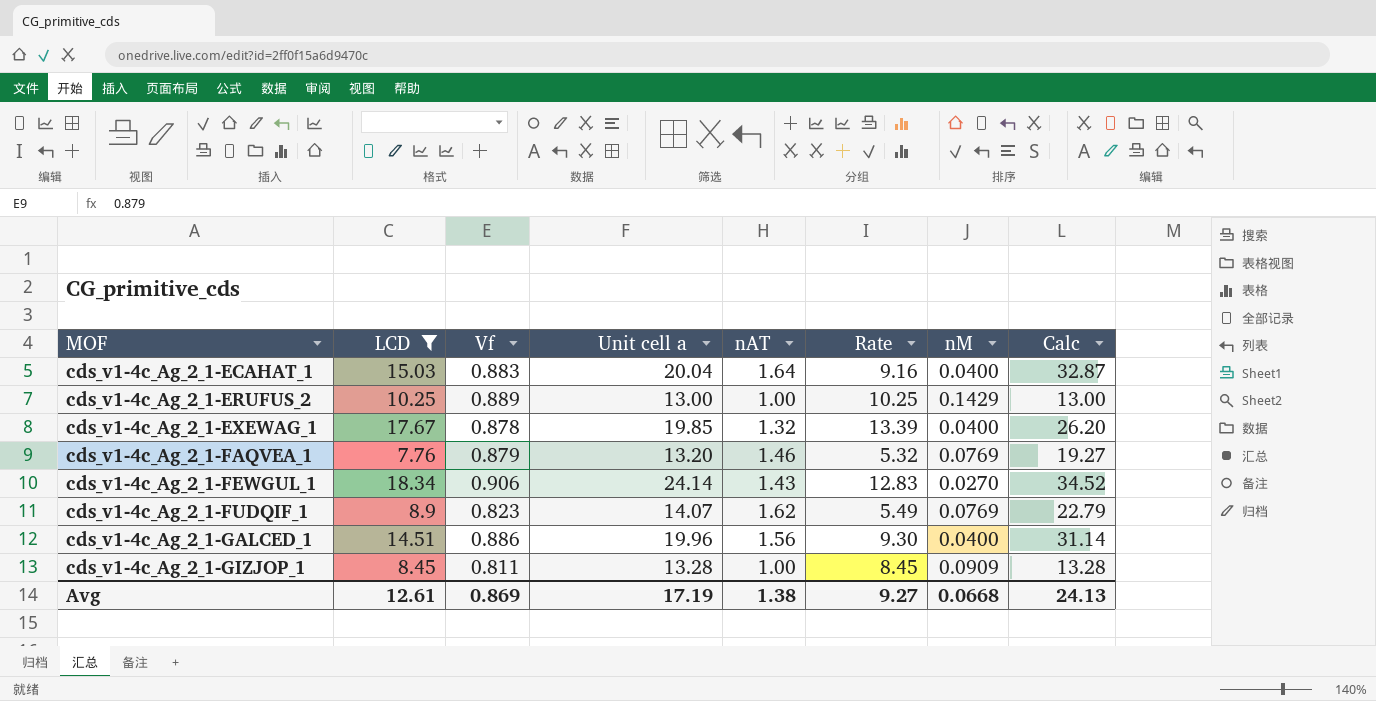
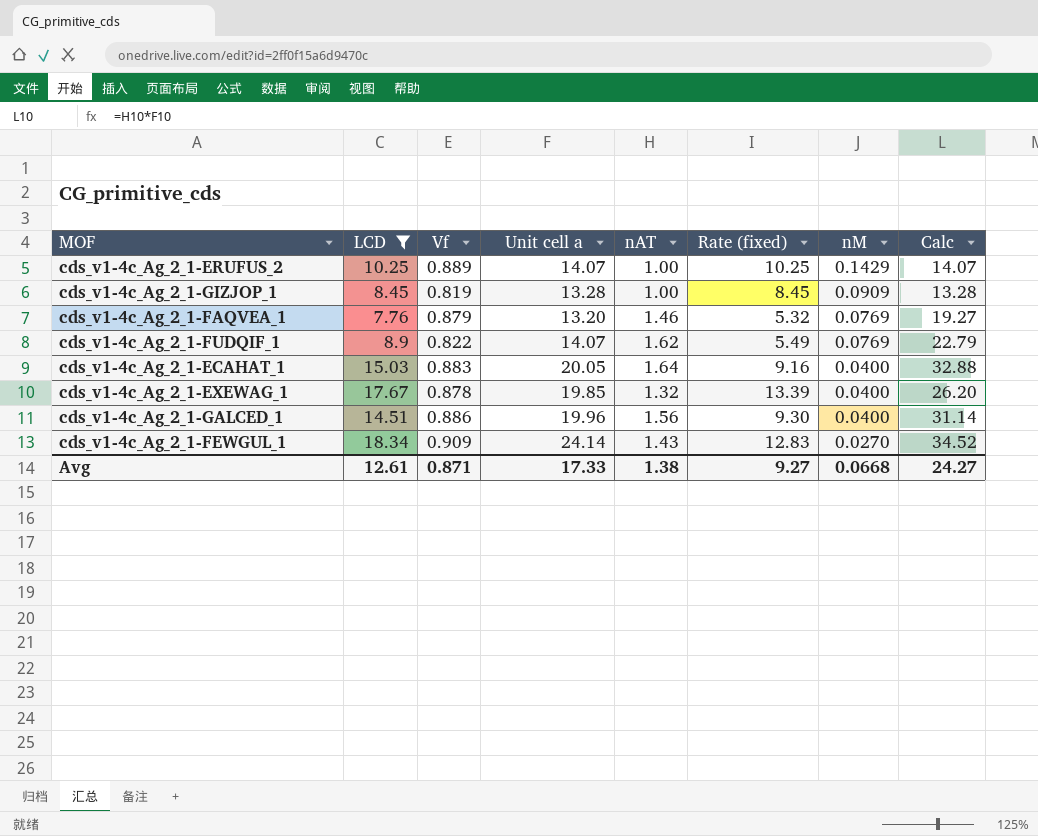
row order: MOF ascending -> nM descending
column name: Rate -> Rate (fixed)
cds_v1-4c_Ag_2_1-ERUFUS_2 | Unit cell a: 13.00 -> 14.07
cds_v1-4c_Ag_2_1-ERUFUS_2 | Calc: 13.00 -> 14.07
cds_v1-4c_Ag_2_1-GIZJOP_1 | Vf: 0.811 -> 0.819
cds_v1-4c_Ag_2_1-FUDQIF_1 | Vf: 0.823 -> 0.822
cds_v1-4c_Ag_2_1-ECAHAT_1 | Unit cell a: 20.04 -> 20.05
cds_v1-4c_Ag_2_1-ECAHAT_1 | Calc: 32.87 -> 32.88
cds_v1-4c_Ag_2_1-FEWGUL_1 | Vf: 0.906 -> 0.909
Avg | Vf: 0.869 -> 0.871
Avg | Unit cell a: 17.19 -> 17.33
Avg | Calc: 24.13 -> 24.27

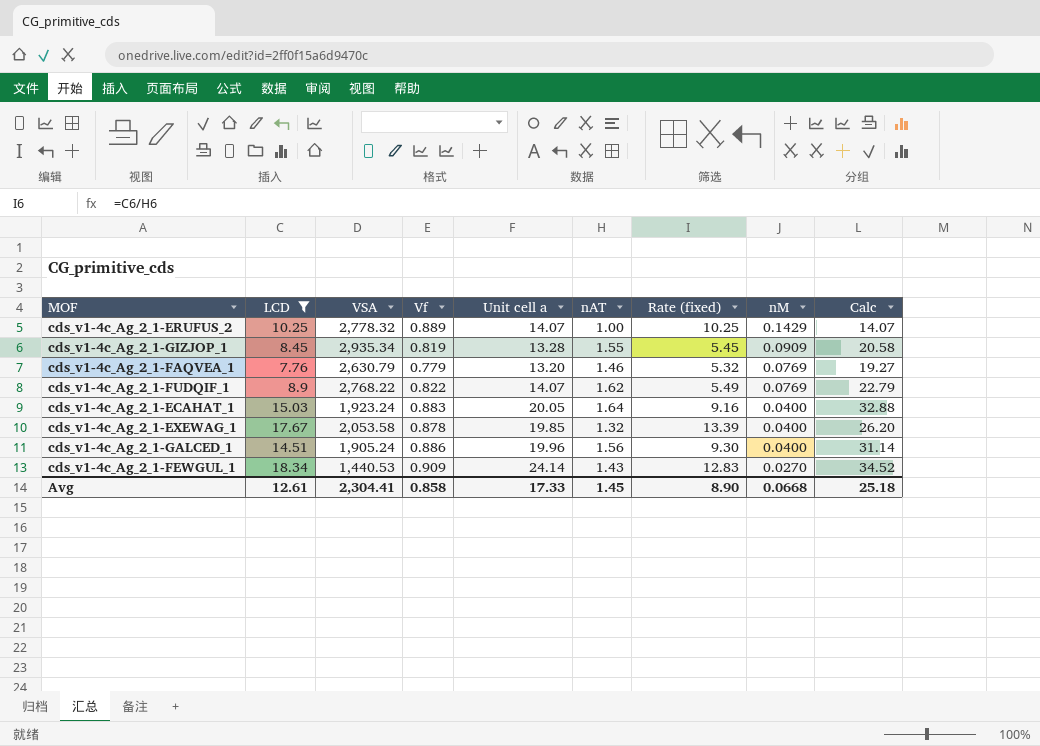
column VSA | position: none -> 3
cds_v1-4c_Ag_2_1-GIZJOP_1 | nAT: 1.00 -> 1.55
cds_v1-4c_Ag_2_1-GIZJOP_1 | Rate (fixed): 8.45 -> 5.45
cds_v1-4c_Ag_2_1-GIZJOP_1 | Calc: 13.28 -> 20.58
cds_v1-4c_Ag_2_1-FAQVEA_1 | Vf: 0.879 -> 0.779
Avg | Vf: 0.871 -> 0.858
Avg | nAT: 1.38 -> 1.45
Avg | Rate (fixed): 9.27 -> 8.90
Avg | Calc: 24.27 -> 25.18

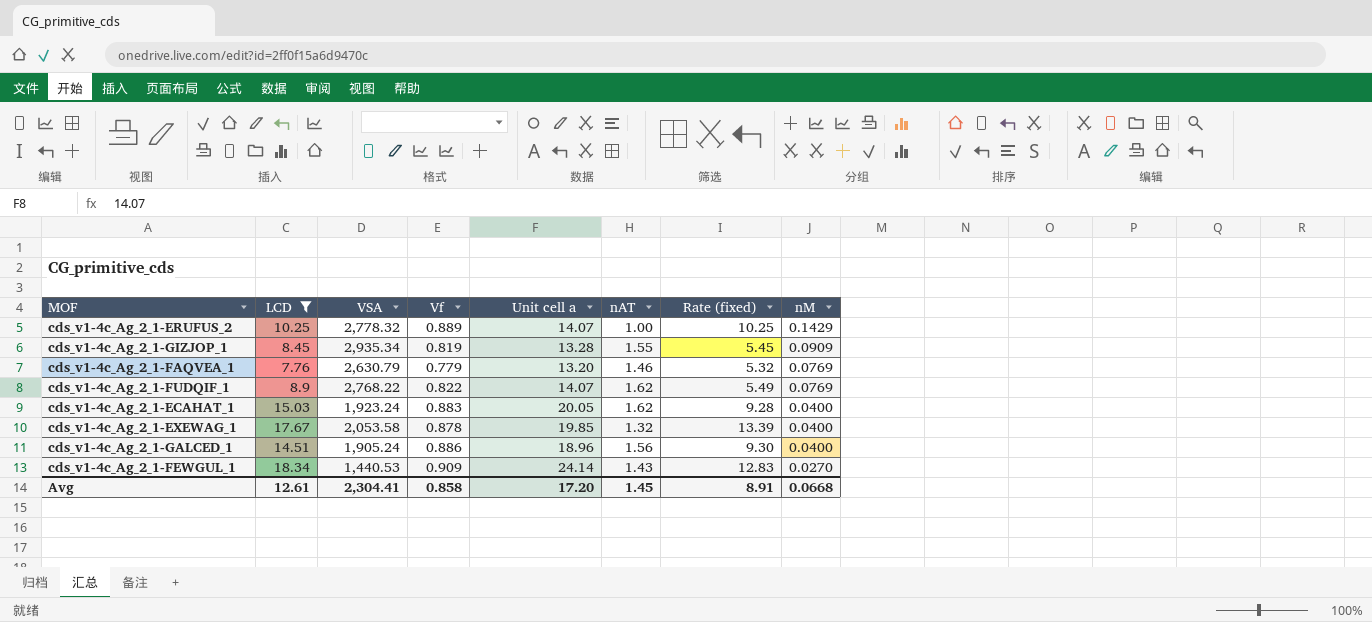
column Calc | formula: [Unit cell a] * [nAT] -> none
cds_v1-4c_Ag_2_1-ECAHAT_1 | nAT: 1.64 -> 1.62
cds_v1-4c_Ag_2_1-ECAHAT_1 | Rate (fixed): 9.16 -> 9.28
cds_v1-4c_Ag_2_1-GALCED_1 | Unit cell a: 19.96 -> 18.96
Avg | Unit cell a: 17.33 -> 17.20
Avg | Rate (fixed): 8.90 -> 8.91

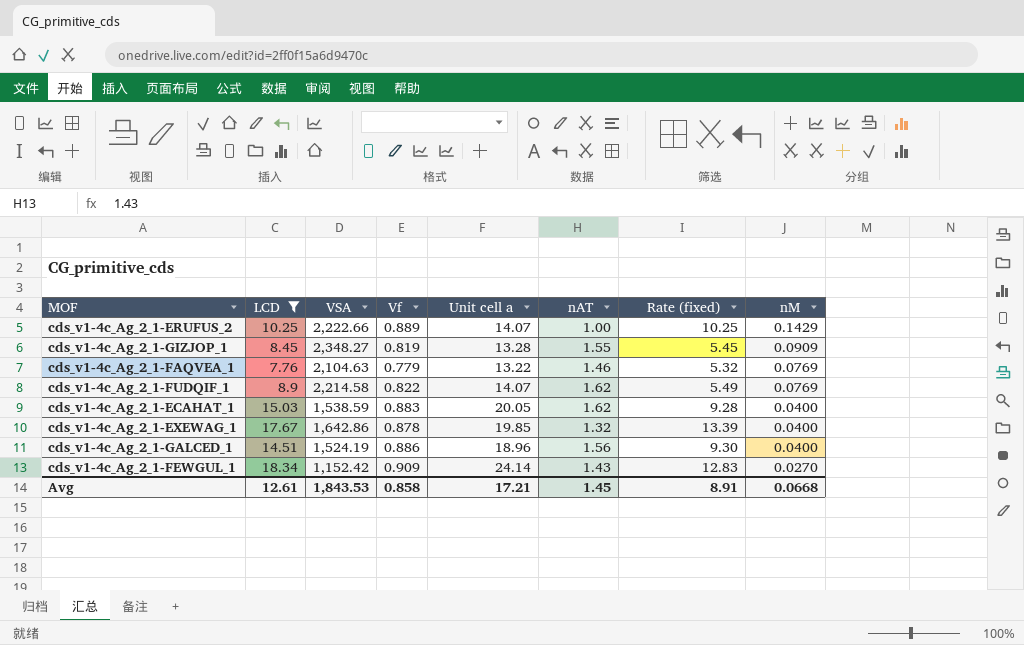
cds_v1-4c_Ag_2_1-ERUFUS_2 | VSA: 2,778.32 -> 2,222.66
cds_v1-4c_Ag_2_1-GIZJOP_1 | VSA: 2,935.34 -> 2,348.27
cds_v1-4c_Ag_2_1-FAQVEA_1 | VSA: 2,630.79 -> 2,104.63
cds_v1-4c_Ag_2_1-FAQVEA_1 | Unit cell a: 13.20 -> 13.22
cds_v1-4c_Ag_2_1-FUDQIF_1 | VSA: 2,768.22 -> 2,214.58
cds_v1-4c_Ag_2_1-ECAHAT_1 | VSA: 1,923.24 -> 1,538.59
cds_v1-4c_Ag_2_1-EXEWAG_1 | VSA: 2,053.58 -> 1,642.86
cds_v1-4c_Ag_2_1-GALCED_1 | VSA: 1,905.24 -> 1,524.19
cds_v1-4c_Ag_2_1-FEWGUL_1 | VSA: 1,440.53 -> 1,152.42
Avg | VSA: 2,304.41 -> 1,843.53
Avg | Unit cell a: 17.20 -> 17.21

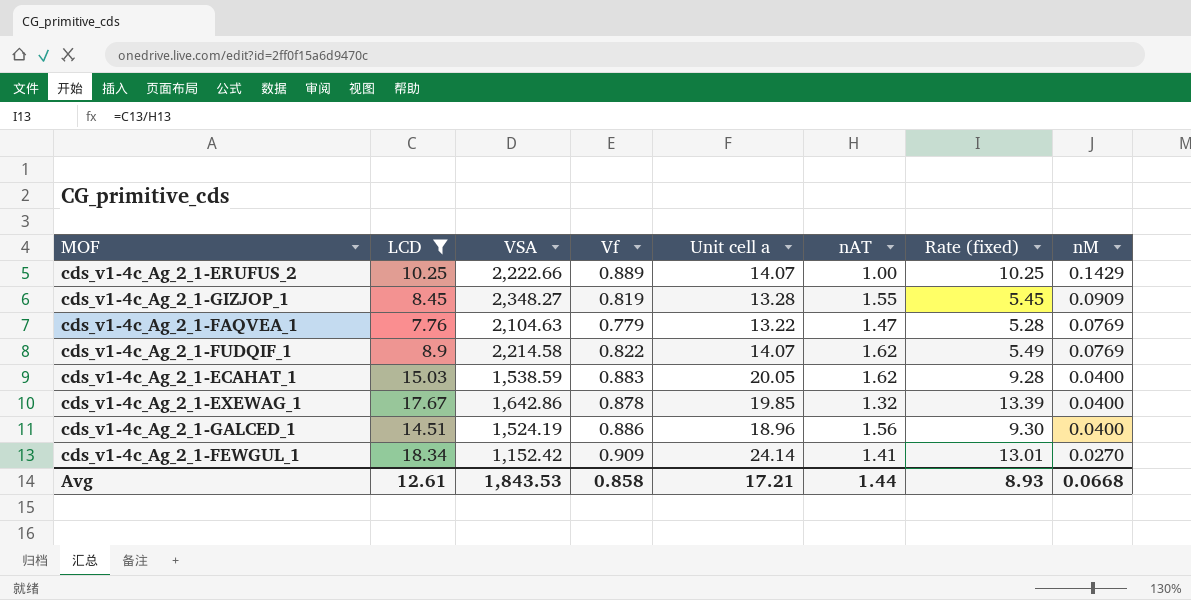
cds_v1-4c_Ag_2_1-FAQVEA_1 | nAT: 1.46 -> 1.47
cds_v1-4c_Ag_2_1-FAQVEA_1 | Rate (fixed): 5.32 -> 5.28
cds_v1-4c_Ag_2_1-FEWGUL_1 | nAT: 1.43 -> 1.41
cds_v1-4c_Ag_2_1-FEWGUL_1 | Rate (fixed): 12.83 -> 13.01
Avg | nAT: 1.45 -> 1.44
Avg | Rate (fixed): 8.91 -> 8.93

